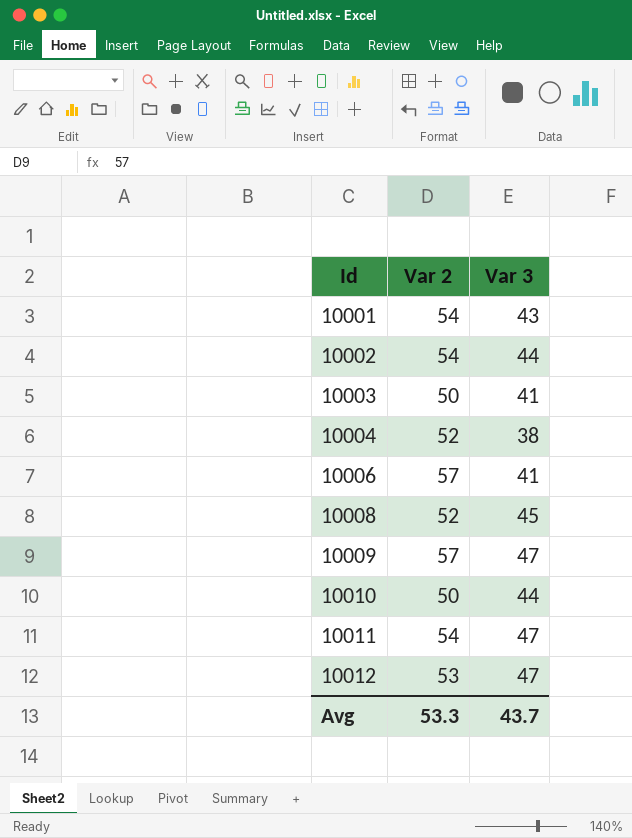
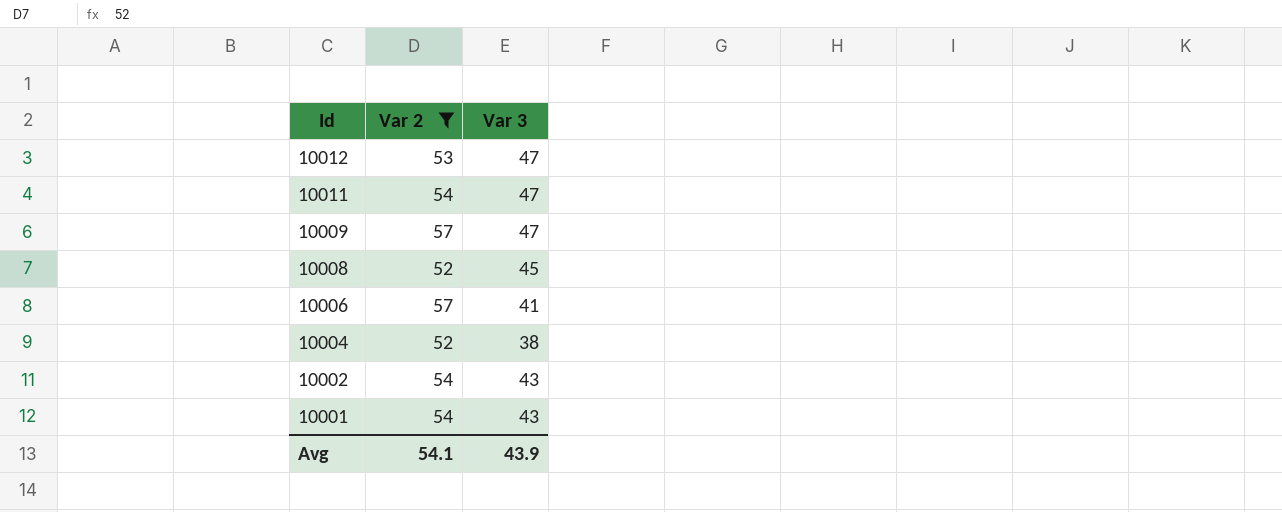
filter: none -> Var 2 != 50
row order: Id ascending -> Id descending
10002 | Var 3: 44 -> 43
Avg | Var 2: 53.3 -> 54.1
Avg | Var 3: 43.7 -> 43.9

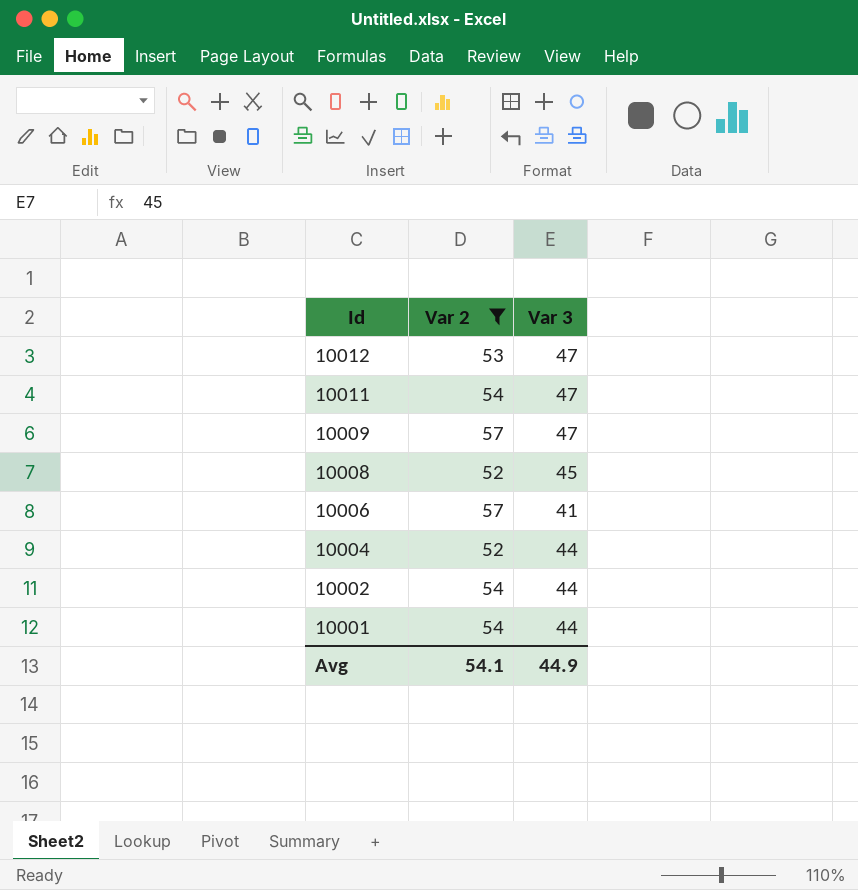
10004 | Var 3: 38 -> 44
10002 | Var 3: 43 -> 44
10001 | Var 3: 43 -> 44
Avg | Var 3: 43.9 -> 44.9

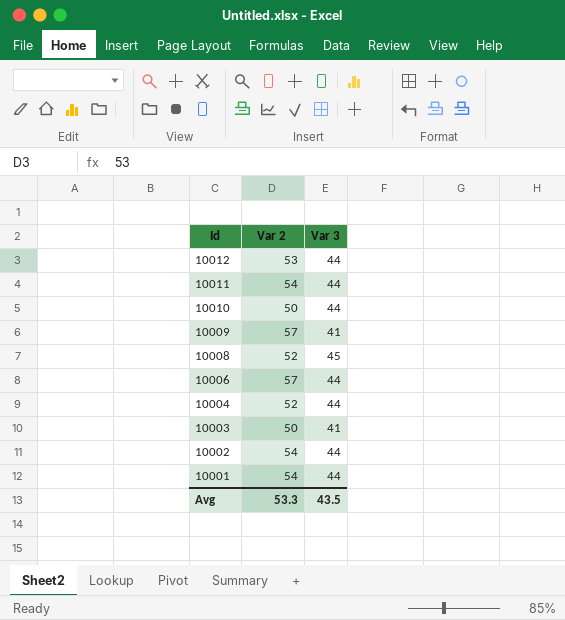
filter: Var 2 != 50 -> none
10012 | Var 3: 47 -> 44
10011 | Var 3: 47 -> 44
10009 | Var 3: 47 -> 41
10006 | Var 3: 41 -> 44
Avg | Var 2: 54.1 -> 53.3
Avg | Var 3: 44.9 -> 43.5

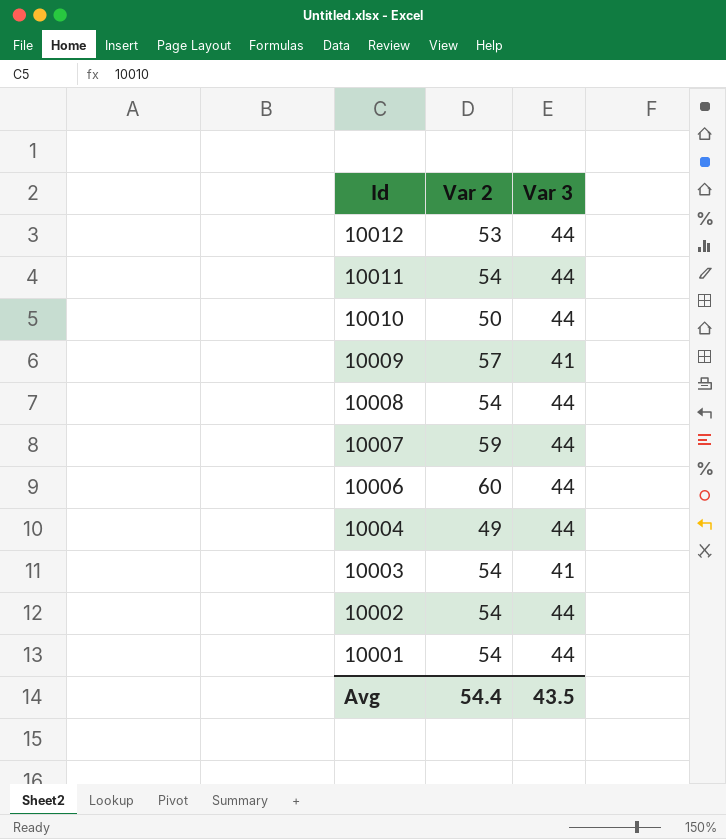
10008 | Var 2: 52 -> 54
10008 | Var 3: 45 -> 44
row 10007: none -> 59 | 44
10006 | Var 2: 57 -> 60
10004 | Var 2: 52 -> 49
10003 | Var 2: 50 -> 54
Avg | Var 2: 53.3 -> 54.4

